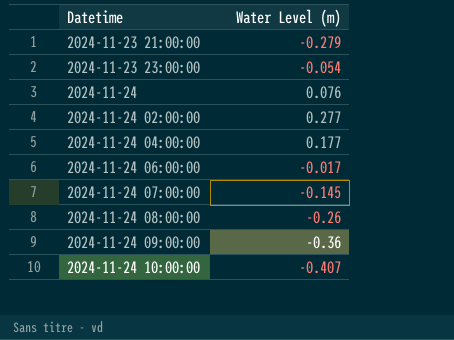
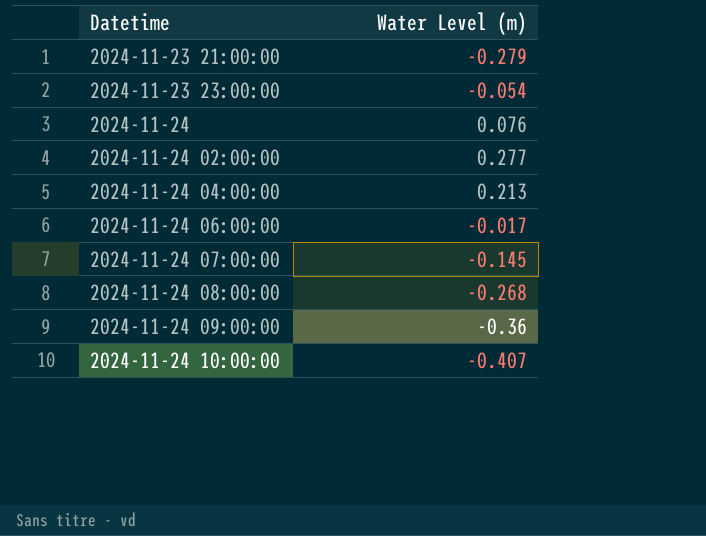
2024-11-24 04:00:00 | Water Level (m): 0.177 -> 0.213
2024-11-24 08:00:00 | Water Level (m): -0.26 -> -0.268

